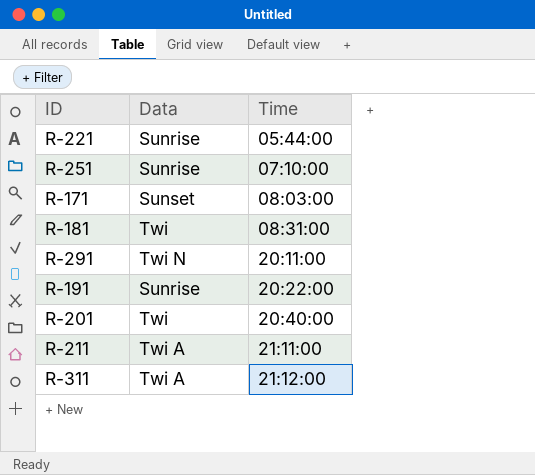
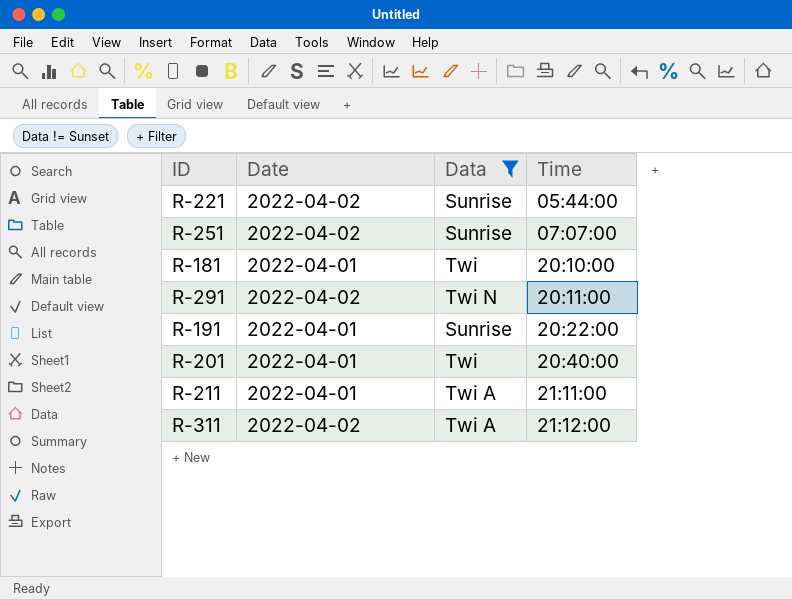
filter: none -> Data != Sunset
column Date | position: none -> 2
R-251 | Time: 07:10:00 -> 07:07:00
R-181 | Time: 08:31:00 -> 20:10:00

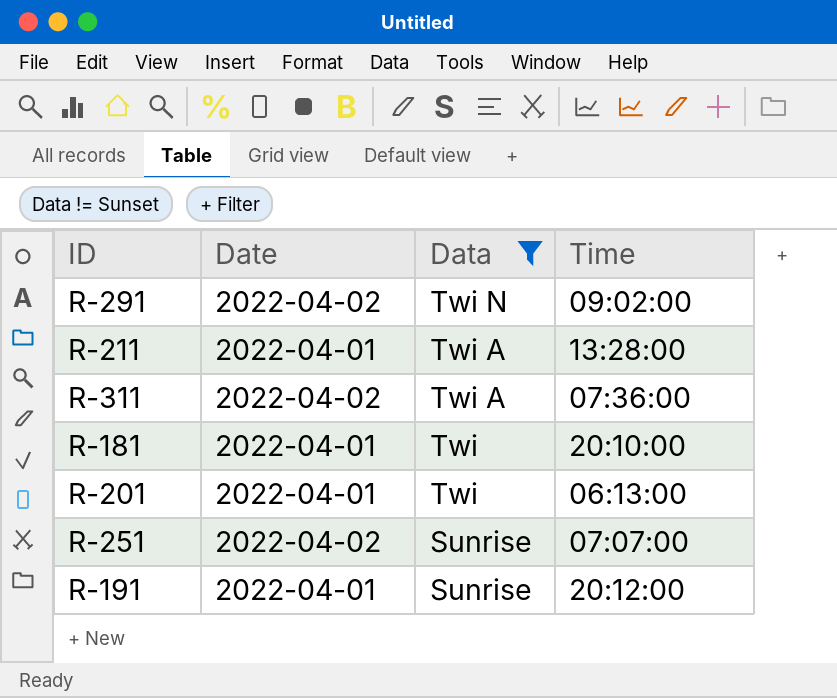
row order: Time ascending -> Data descending
row R-221: 2022-04-02 | Sunrise | 05:44:00 -> none
R-291 | Time: 20:11:00 -> 09:02:00
R-211 | Time: 21:11:00 -> 13:28:00
R-311 | Time: 21:12:00 -> 07:36:00
R-201 | Time: 20:40:00 -> 06:13:00
R-191 | Time: 20:22:00 -> 20:12:00

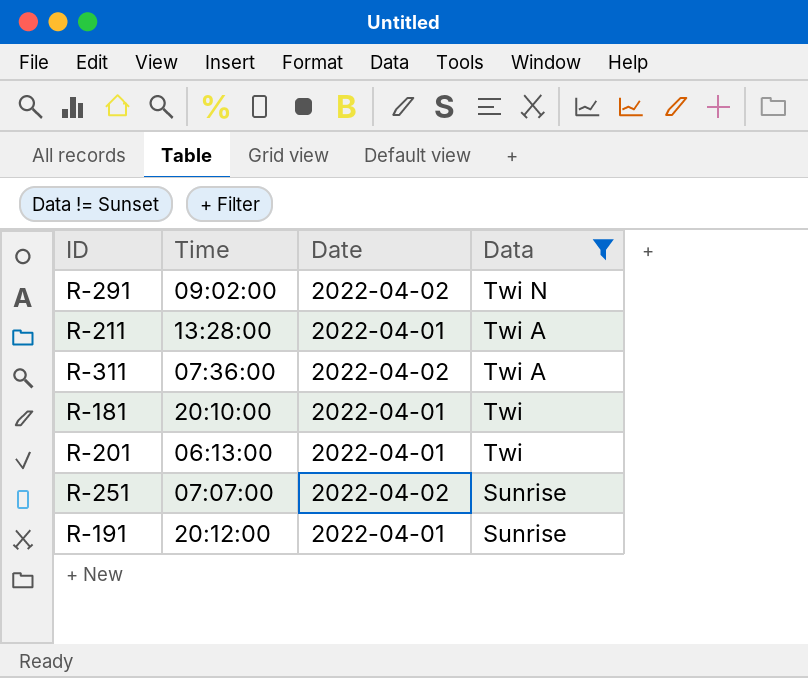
column Time | position: 4 -> 2

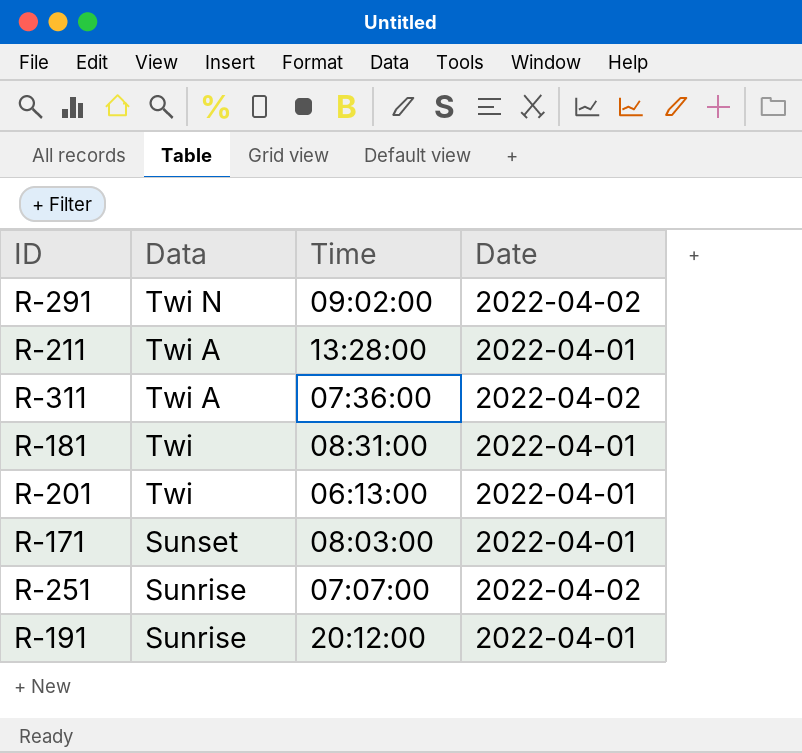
filter: Data != Sunset -> none
column Data | position: 4 -> 2
R-181 | Time: 20:10:00 -> 08:31:00

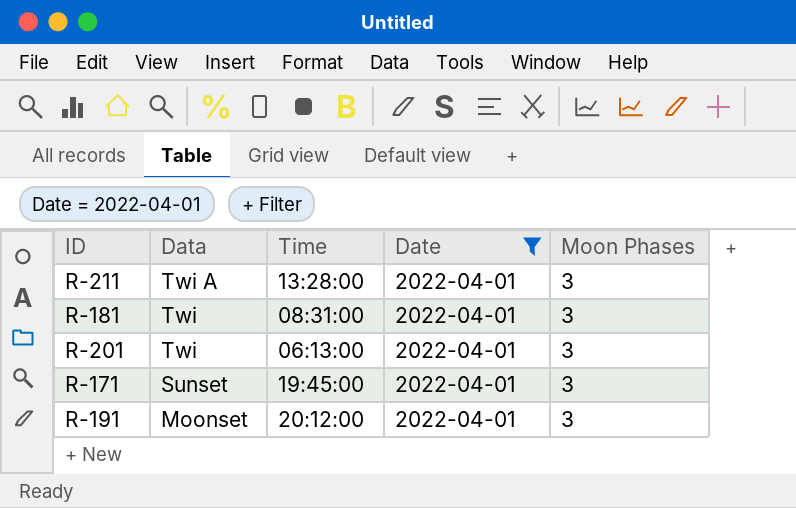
filter: none -> Date = 2022-04-01
column Moon Phases | position: none -> 5
R-171 | Time: 08:03:00 -> 19:45:00
R-191 | Data: Sunrise -> Moonset

